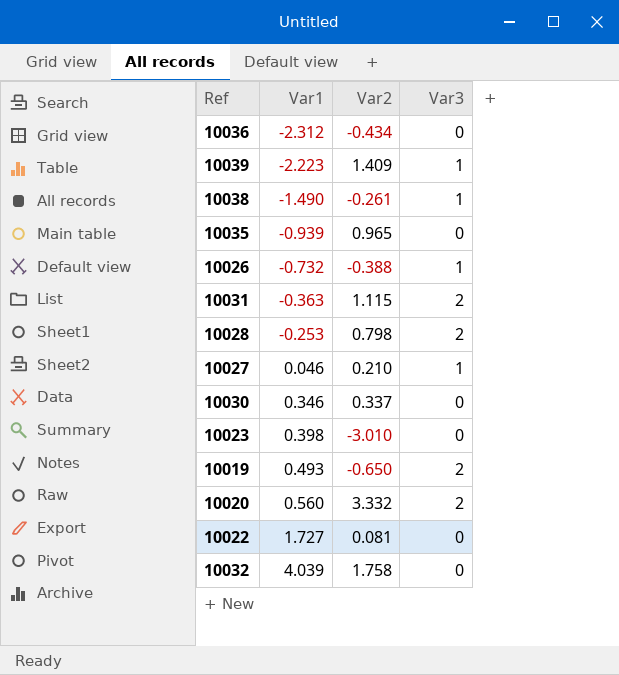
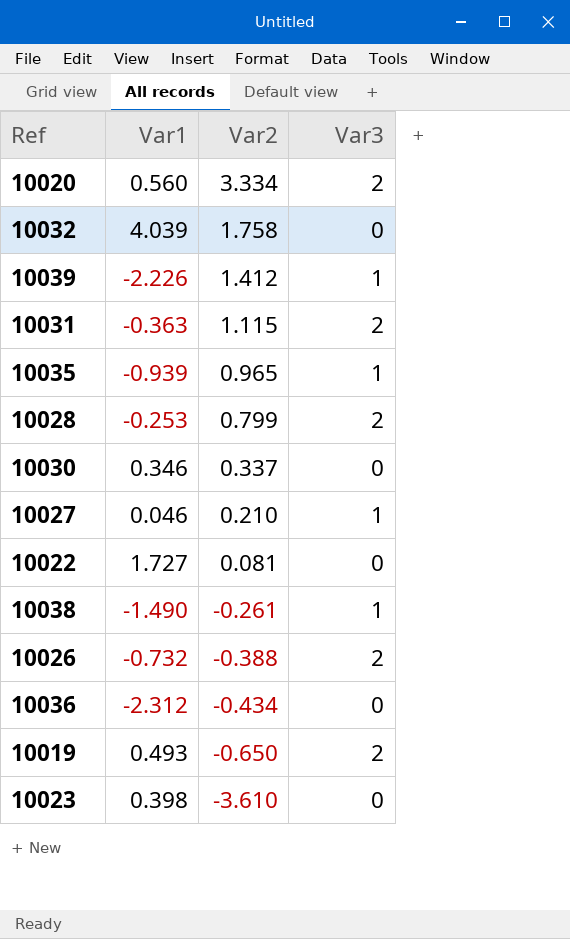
row order: Var1 ascending -> Var2 descending
10020 | Var2: 3.332 -> 3.334
10039 | Var1: -2.223 -> -2.226
10039 | Var2: 1.409 -> 1.412
10035 | Var3: 0 -> 1
10028 | Var2: 0.798 -> 0.799
10026 | Var3: 1 -> 2
10023 | Var2: -3.010 -> -3.610

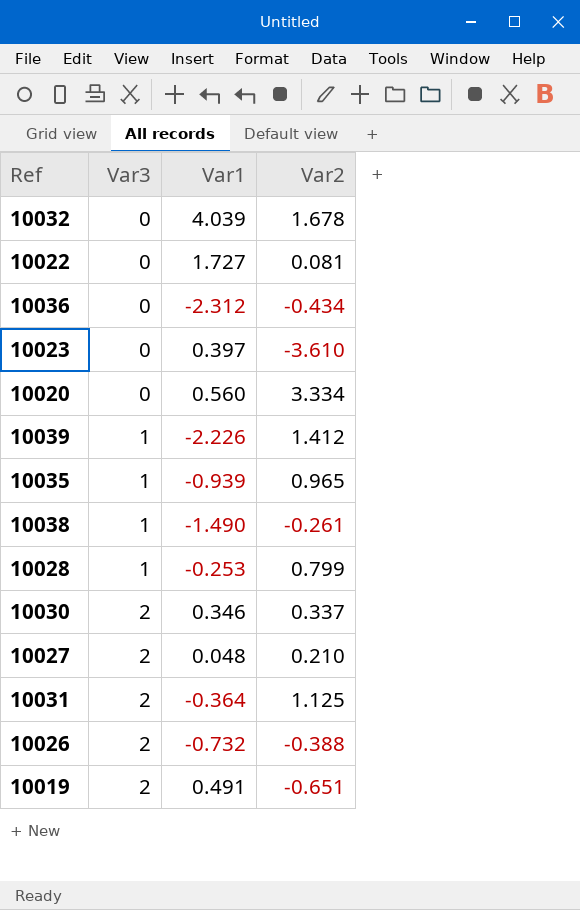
row order: Var2 descending -> Var3 ascending
column Var3 | position: 4 -> 2
10032 | Var2: 1.758 -> 1.678
10023 | Var1: 0.398 -> 0.397
10020 | Var3: 2 -> 0
10028 | Var3: 2 -> 1
10030 | Var3: 0 -> 2
10027 | Var3: 1 -> 2
10027 | Var1: 0.046 -> 0.048
10031 | Var1: -0.363 -> -0.364
10031 | Var2: 1.115 -> 1.125
10019 | Var1: 0.493 -> 0.491
10019 | Var2: -0.650 -> -0.651

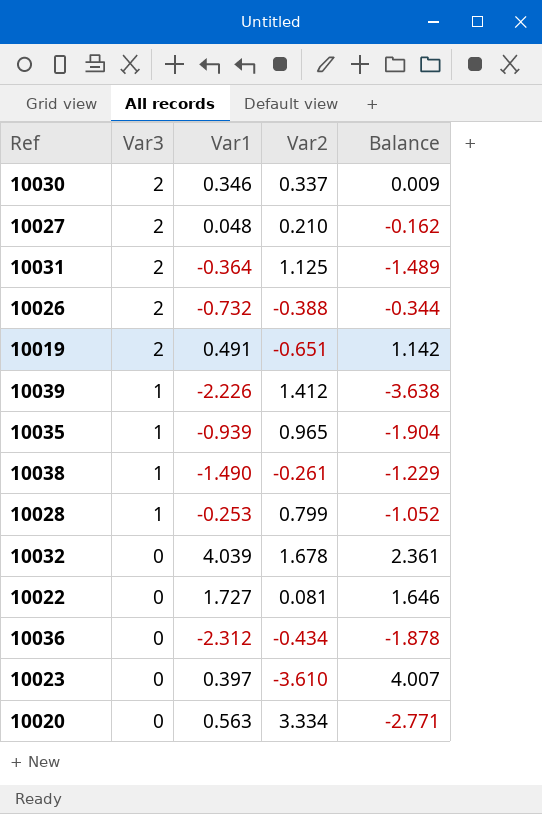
row order: Var3 ascending -> Var3 descending
column Balance | formula: none -> [Var1] - [Var2]
10020 | Var1: 0.560 -> 0.563

